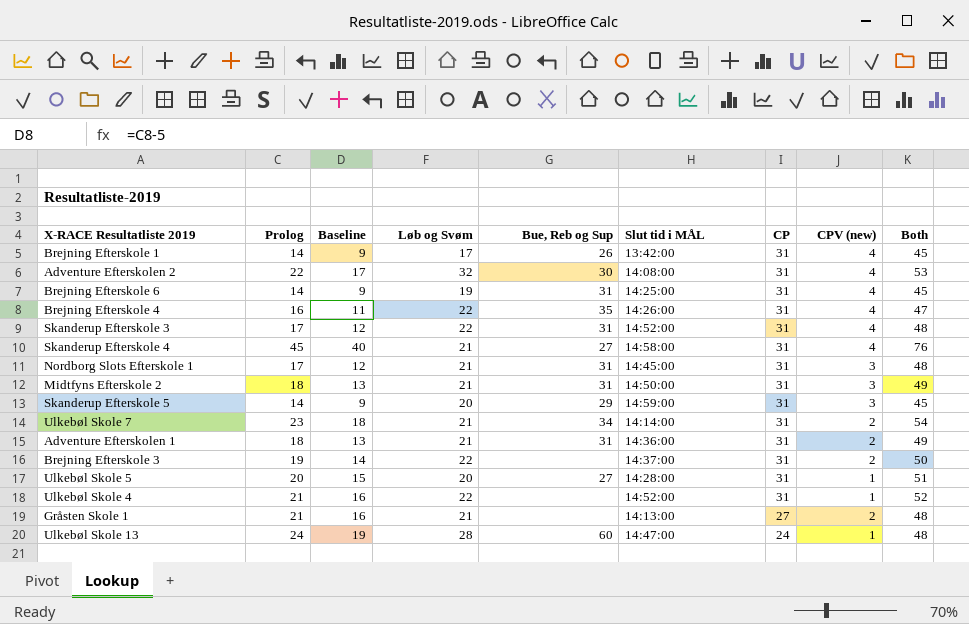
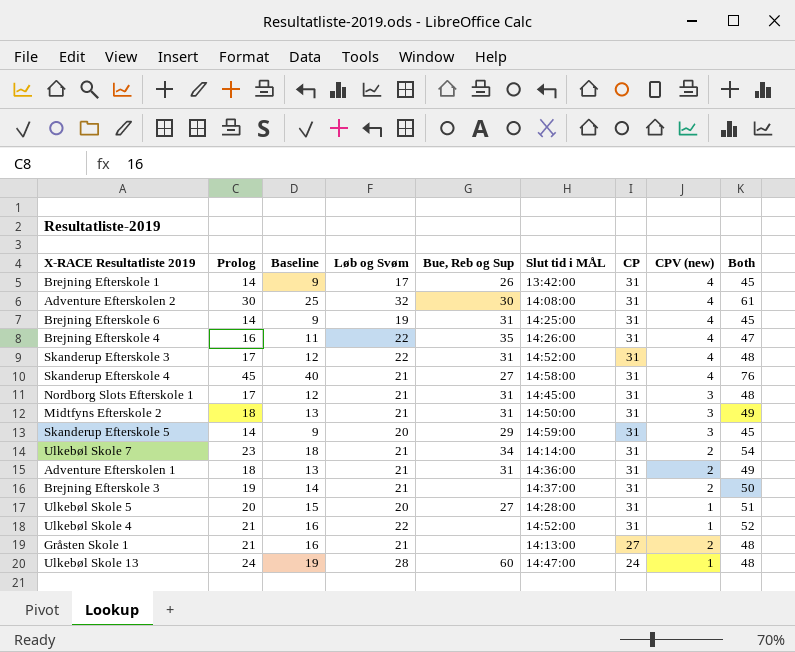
Adventure Efterskolen 2 | Prolog: 22 -> 30
Adventure Efterskolen 2 | Baseline: 17 -> 25
Adventure Efterskolen 2 | Both: 53 -> 61
Brejning Efterskole 3 | Løb og Svøm: 22 -> 21

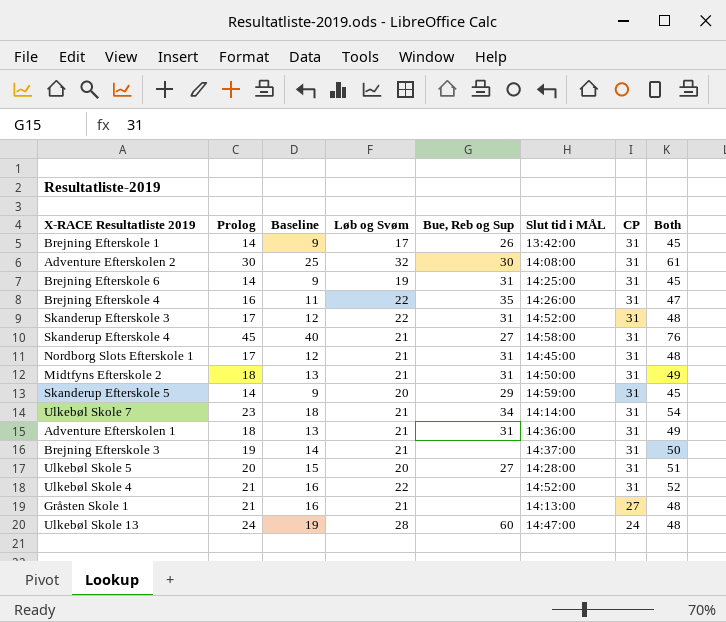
column CPV (new) | position: 8 -> none

